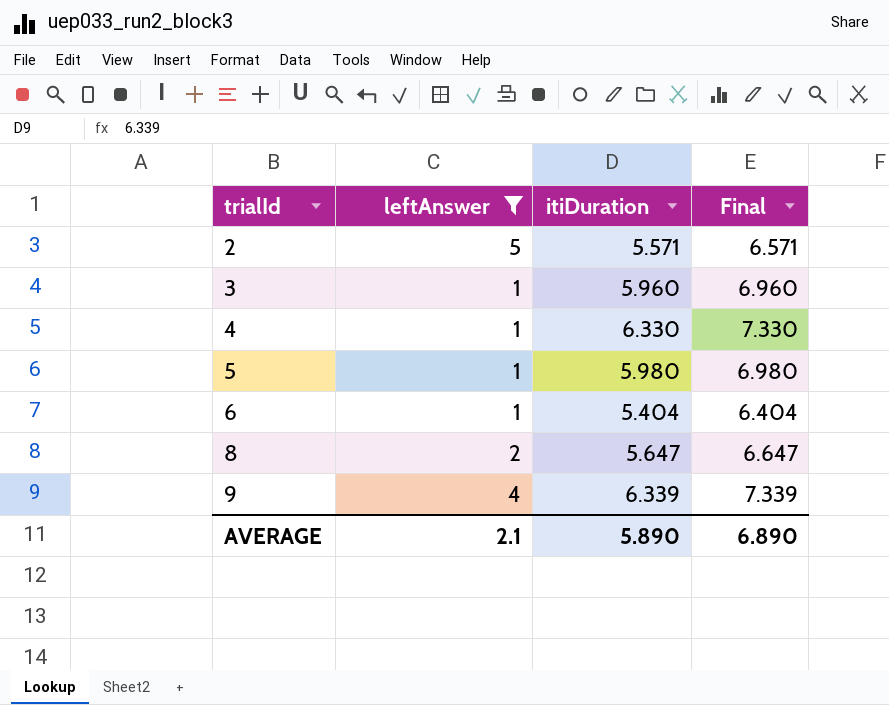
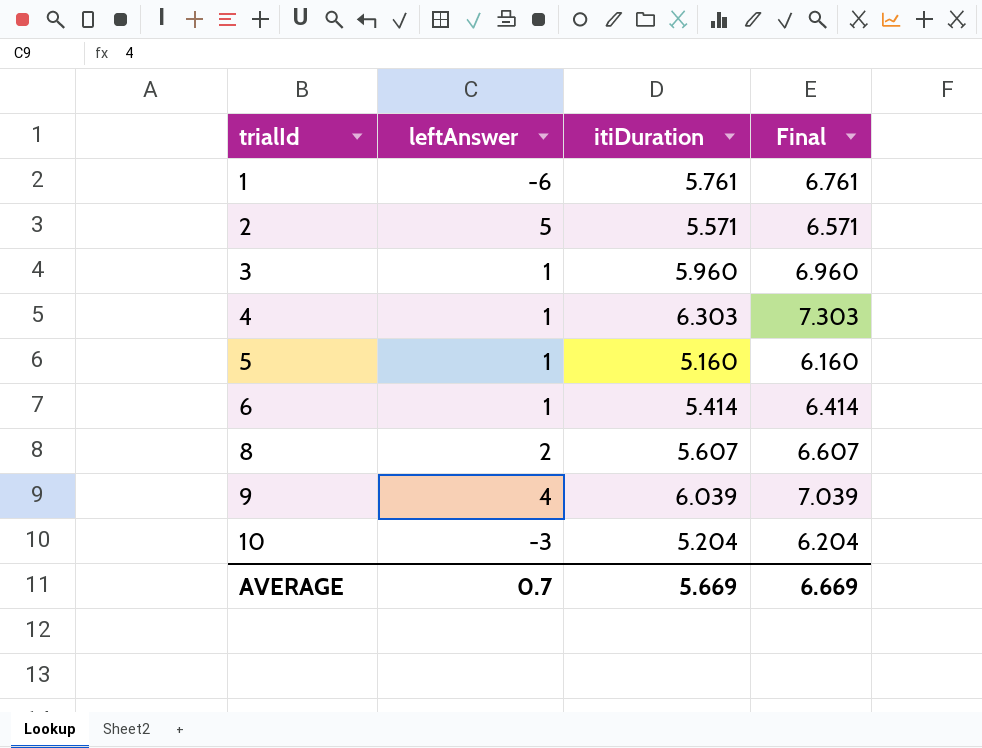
filter: leftAnswer >= 1 -> none
4 | itiDuration: 6.330 -> 6.303
4 | Final: 7.330 -> 7.303
5 | itiDuration: 5.980 -> 5.160
5 | Final: 6.980 -> 6.160
6 | itiDuration: 5.404 -> 5.414
6 | Final: 6.404 -> 6.414
8 | itiDuration: 5.647 -> 5.607
8 | Final: 6.647 -> 6.607
9 | itiDuration: 6.339 -> 6.039
9 | Final: 7.339 -> 7.039
AVERAGE | leftAnswer: 2.1 -> 0.7
AVERAGE | itiDuration: 5.890 -> 5.669
AVERAGE | Final: 6.890 -> 6.669

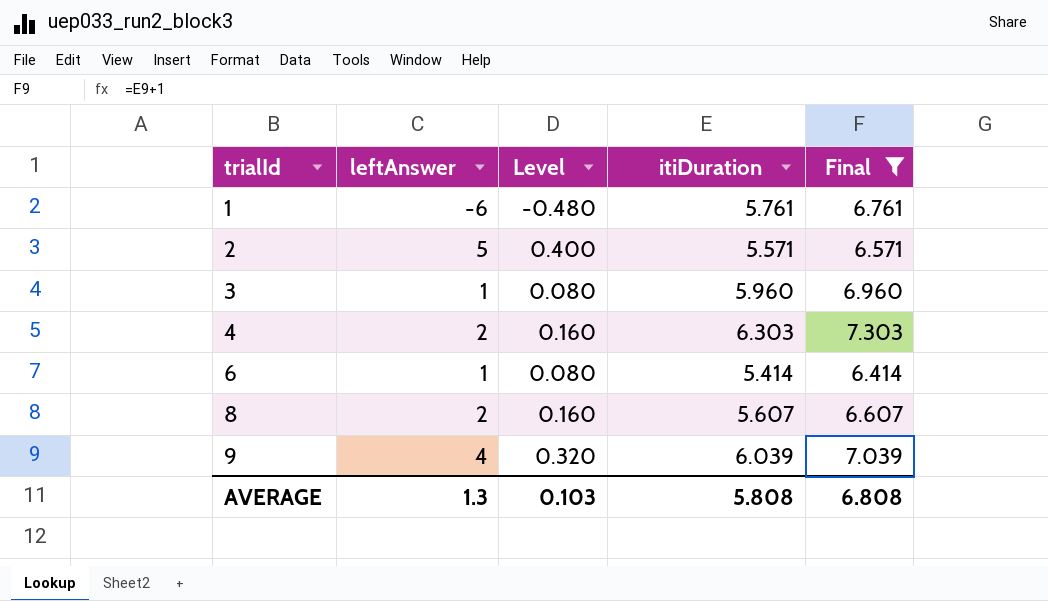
filter: none -> Final >= 6.414
column Level | formula: none -> [leftAnswer] * 0.08
4 | leftAnswer: 1 -> 2
AVERAGE | leftAnswer: 0.7 -> 1.3
AVERAGE | itiDuration: 5.669 -> 5.808
AVERAGE | Final: 6.669 -> 6.808

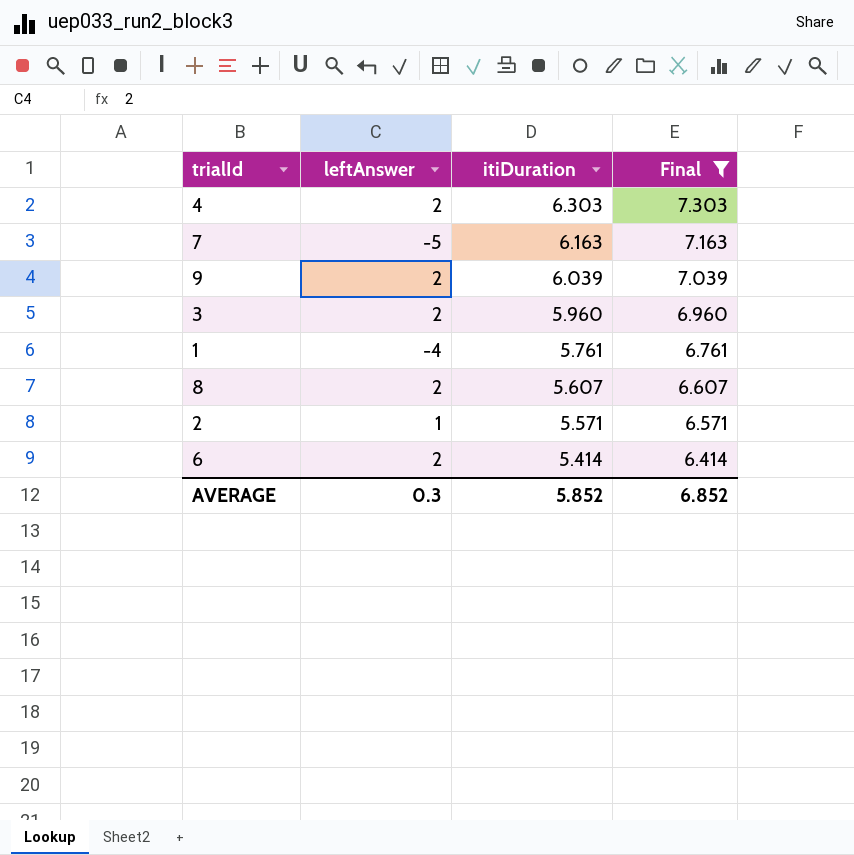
row order: trialId ascending -> itiDuration descending
column Level | formula: [leftAnswer] * 0.08 -> none
row 7: none -> -5 | 6.163 | 7.163
9 | leftAnswer: 4 -> 2
3 | leftAnswer: 1 -> 2
1 | leftAnswer: -6 -> -4
2 | leftAnswer: 5 -> 1
6 | leftAnswer: 1 -> 2
AVERAGE | leftAnswer: 1.3 -> 0.3
AVERAGE | itiDuration: 5.808 -> 5.852
AVERAGE | Final: 6.808 -> 6.852

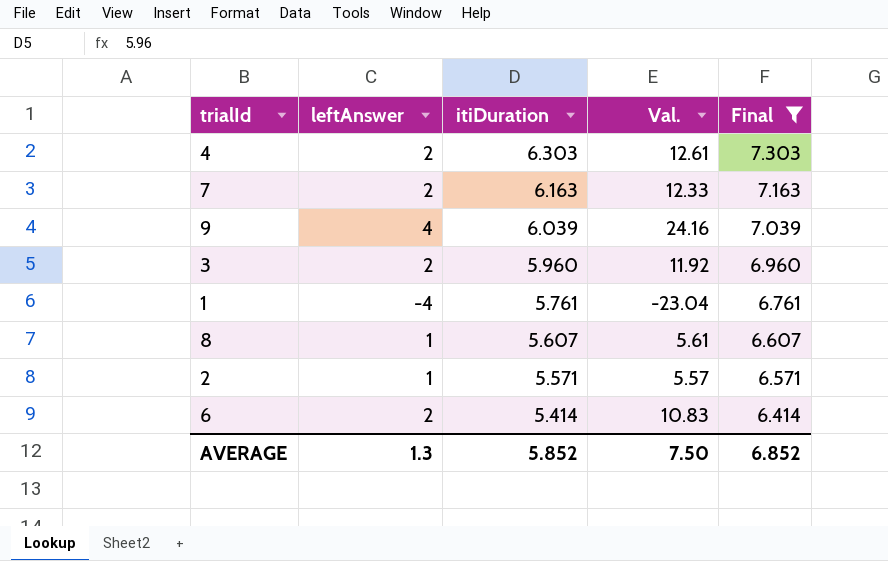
column Val. | formula: none -> [leftAnswer] * [itiDuration]
7 | leftAnswer: -5 -> 2
9 | leftAnswer: 2 -> 4
8 | leftAnswer: 2 -> 1
AVERAGE | leftAnswer: 0.3 -> 1.3

